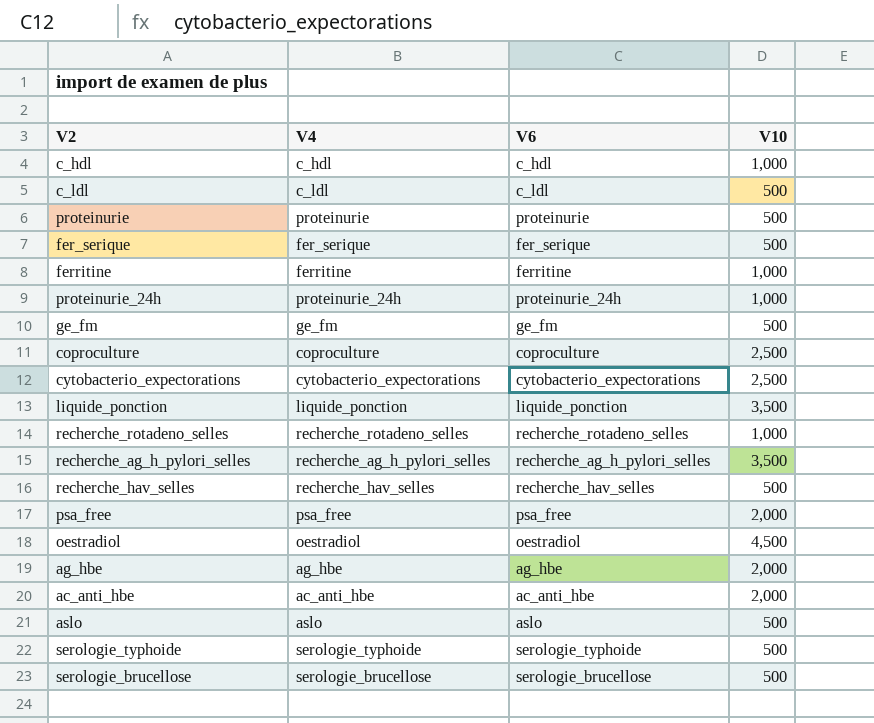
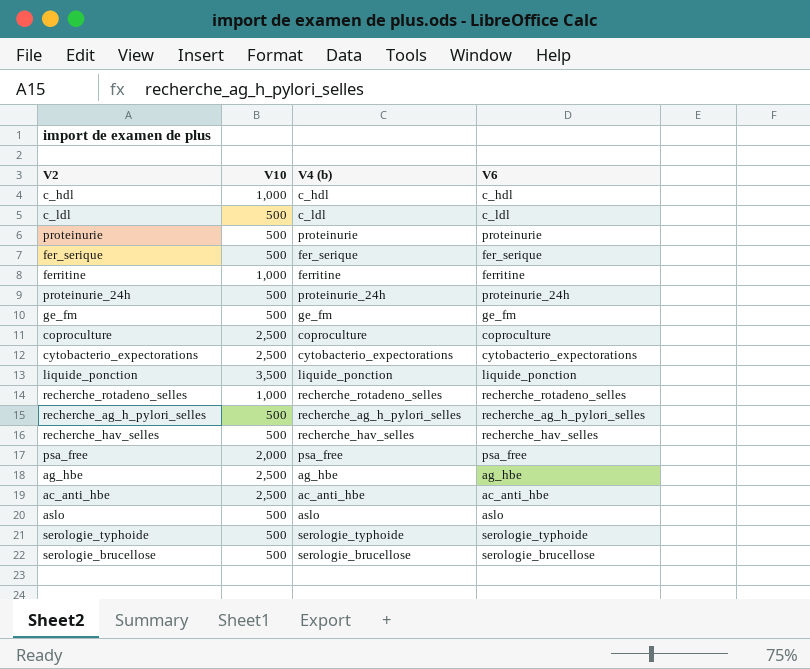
column V10 | position: 4 -> 2
column name: V4 -> V4 (b)
row oestradiol: oestradiol | oestradiol | 4,500 -> none
proteinurie_24h | V10: 1,000 -> 500
recherche_ag_h_pylori_selles | V10: 3,500 -> 500
ag_hbe | V10: 2,000 -> 2,500
ac_anti_hbe | V10: 2,000 -> 2,500

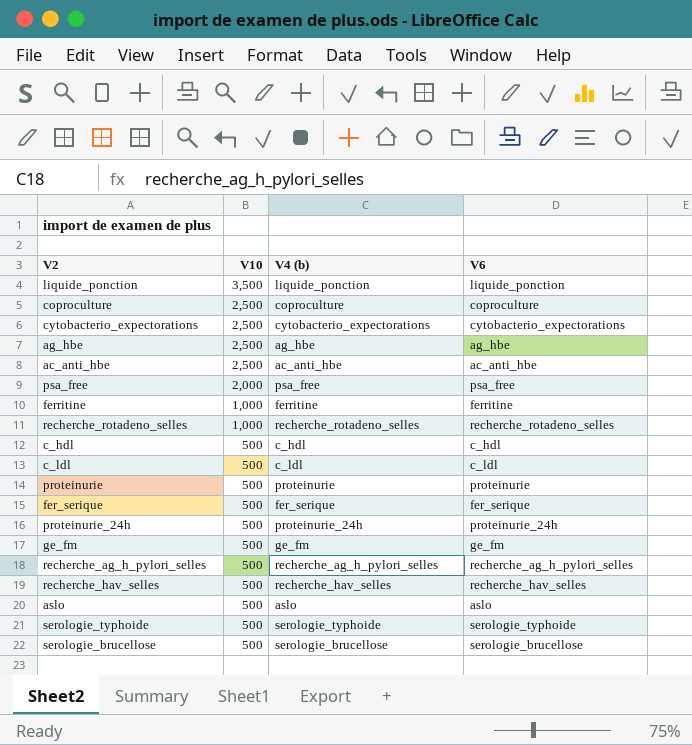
row order: none -> V10 descending
c_hdl | V10: 1,000 -> 500

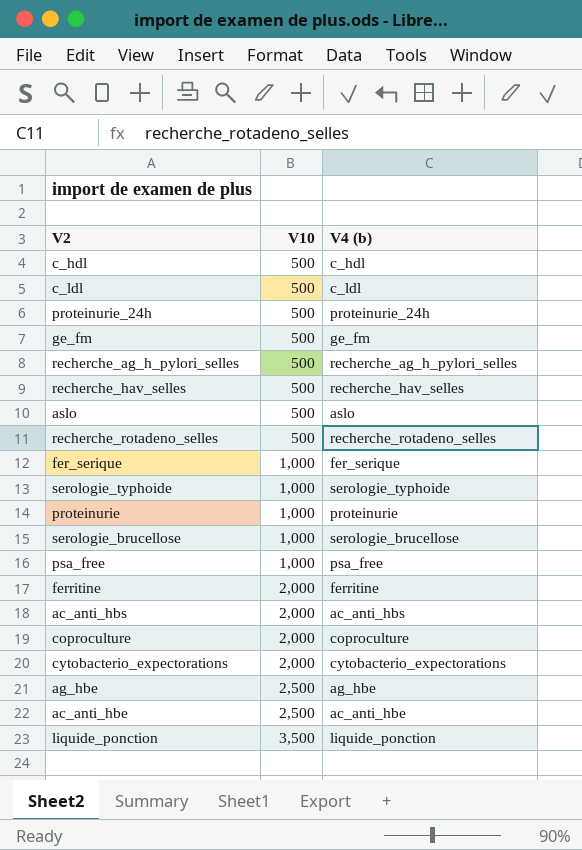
row order: V10 descending -> V10 ascending
column V6 | position: 4 -> none
recherche_rotadeno_selles | V10: 1,000 -> 500
fer_serique | V10: 500 -> 1,000
serologie_typhoide | V10: 500 -> 1,000
proteinurie | V10: 500 -> 1,000
serologie_brucellose | V10: 500 -> 1,000
psa_free | V10: 2,000 -> 1,000
ferritine | V10: 1,000 -> 2,000
row ac_anti_hbs: none -> 2,000 | ac_anti_hbs
coproculture | V10: 2,500 -> 2,000
cytobacterio_expectorations | V10: 2,500 -> 2,000

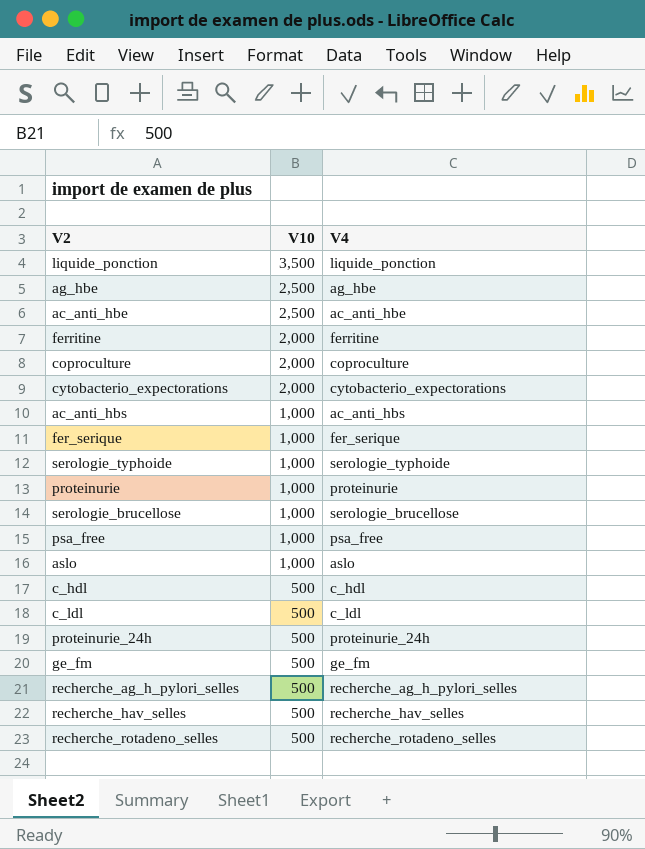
row order: V10 ascending -> V10 descending
column name: V4 (b) -> V4
ac_anti_hbs | V10: 2,000 -> 1,000
aslo | V10: 500 -> 1,000

